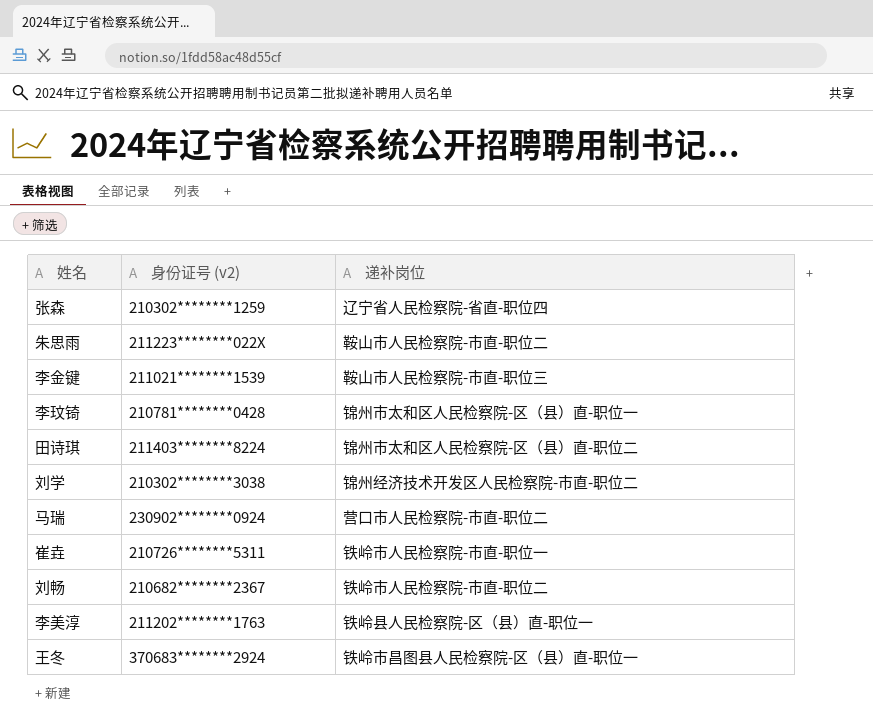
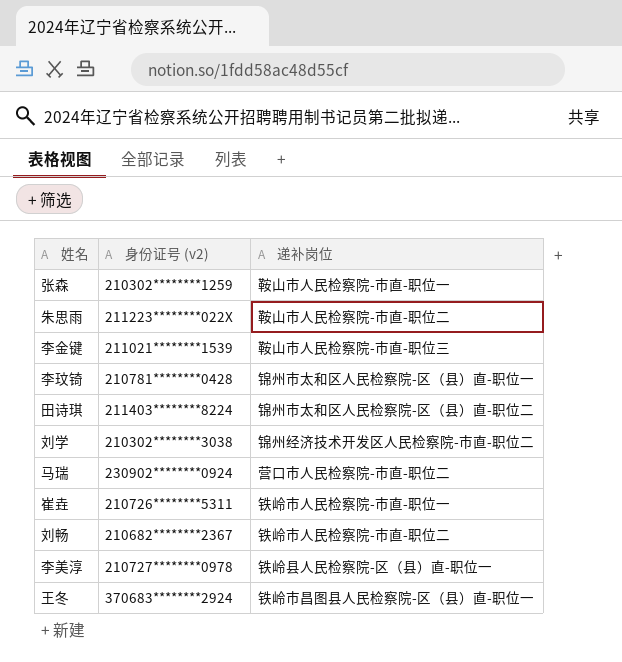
张森 | 递补岗位: 辽宁省人民检察院-省直-职位四 -> 鞍山市人民检察院-市直-职位一
李美淳 | 身份证号 (v2): 211202********1763 -> 210727********0978

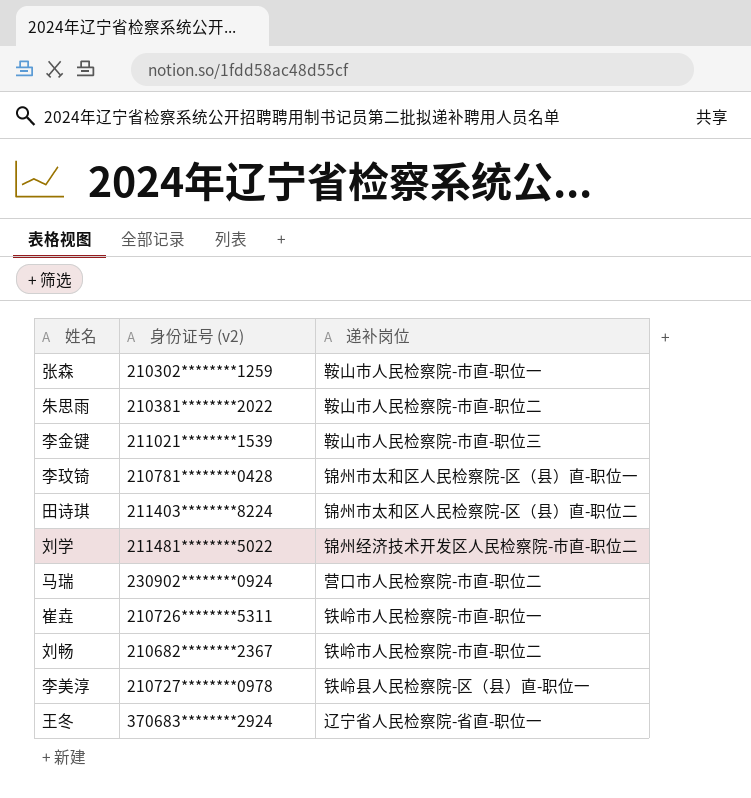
朱思雨 | 身份证号 (v2): 211223********022X -> 210381********2022
刘学 | 身份证号 (v2): 210302********3038 -> 211481********5022
王冬 | 递补岗位: 铁岭市昌图县人民检察院-区（县）直-职位一 -> 辽宁省人民检察院-省直-职位一

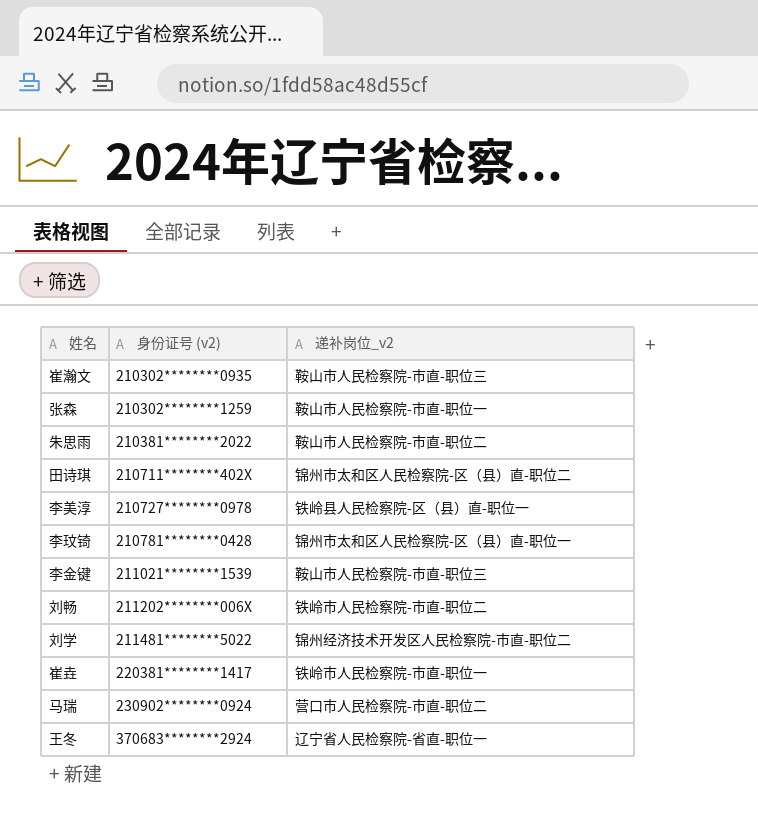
row order: none -> 身份证号 (v2) ascending
column name: 递补岗位 -> 递补岗位_v2
row 崔瀚文: none -> 210302********0935 | 鞍山市人民检察院-市直-职位三
田诗琪 | 身份证号 (v2): 211403********8224 -> 210711********402X
刘畅 | 身份证号 (v2): 210682********2367 -> 211202********006X
崔垚 | 身份证号 (v2): 210726********5311 -> 220381********1417

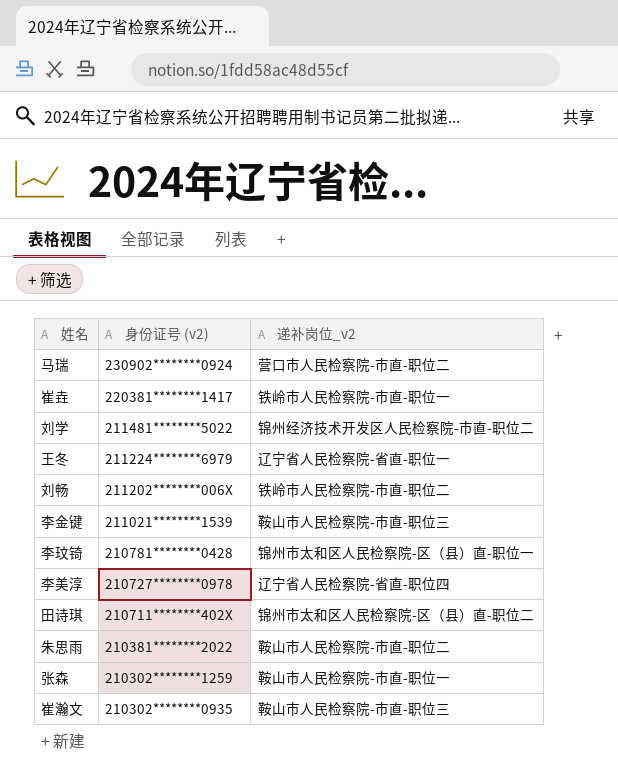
row order: 身份证号 (v2) ascending -> 身份证号 (v2) descending
王冬 | 身份证号 (v2): 370683********2924 -> 211224********6979
李美淳 | 递补岗位_v2: 铁岭县人民检察院-区（县）直-职位一 -> 辽宁省人民检察院-省直-职位四

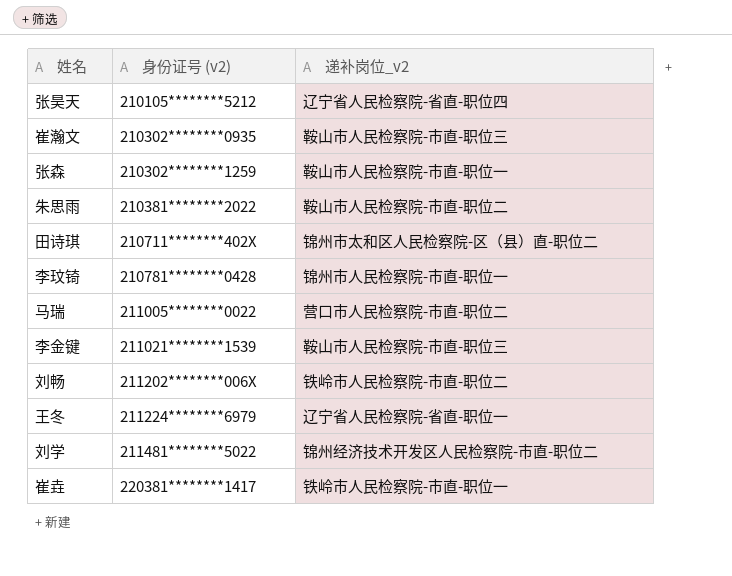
row order: 身份证号 (v2) descending -> 身份证号 (v2) ascending
row 李美淳: 210727********0978 | 辽宁省人民检察院-省直-职位四 -> none
row 张昊天: none -> 210105********5212 | 辽宁省人民检察院-省直-职位四
李玟锜 | 递补岗位_v2: 锦州市太和区人民检察院-区（县）直-职位一 -> 锦州市人民检察院-市直-职位一
马瑞 | 身份证号 (v2): 230902********0924 -> 211005********0022

